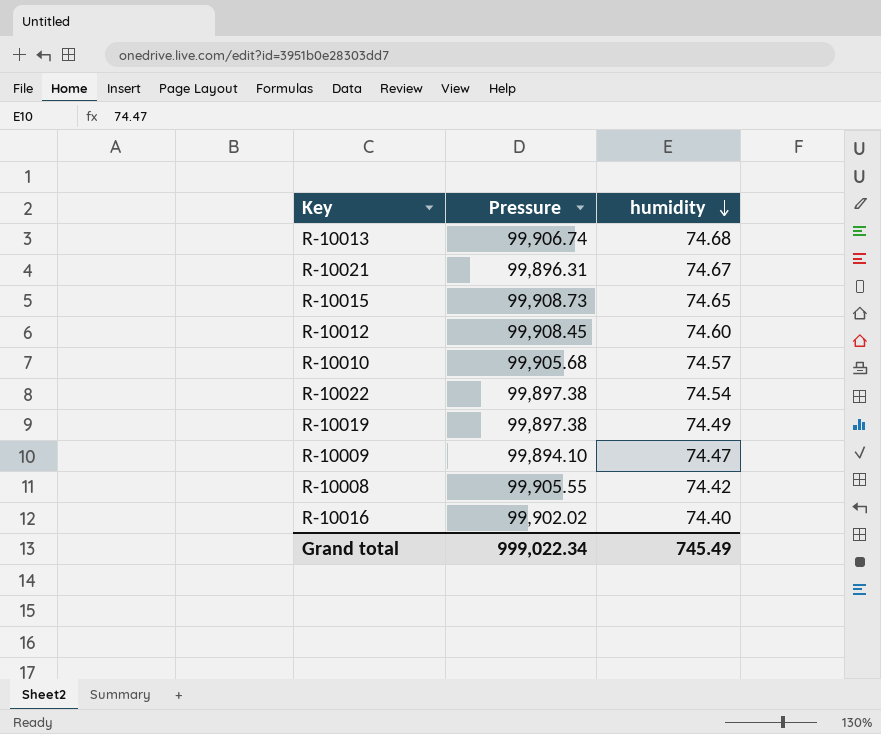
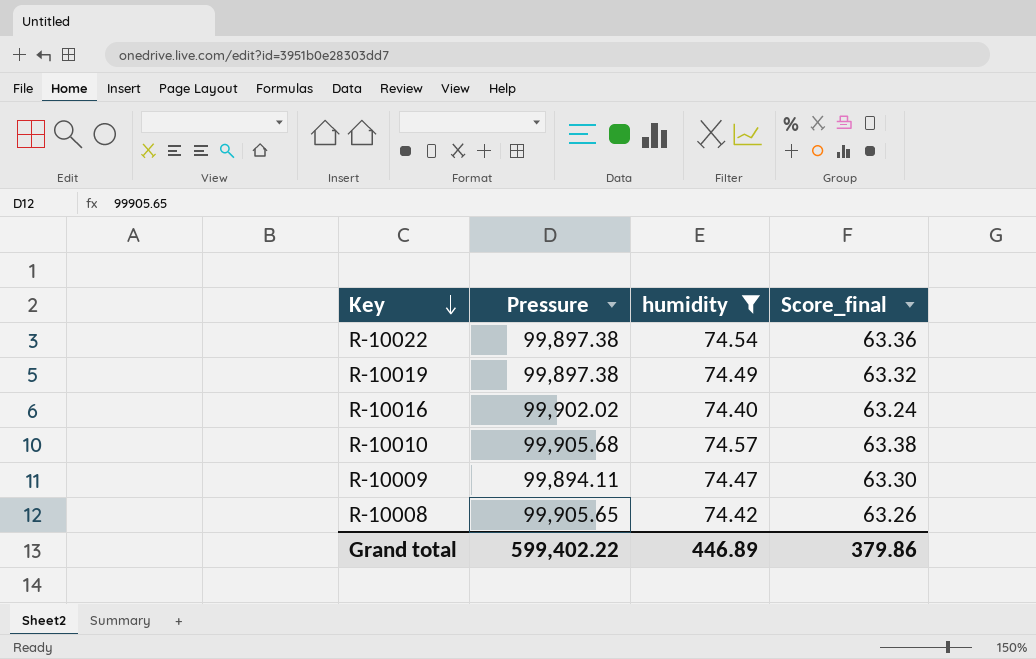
filter: none -> humidity <= 74.57
row order: humidity descending -> Key descending
column Score_final | formula: none -> [humidity] * 0.85
R-10009 | Pressure: 99,894.10 -> 99,894.11
R-10008 | Pressure: 99,905.55 -> 99,905.65
Grand total | Pressure: 999,022.34 -> 599,402.22
Grand total | humidity: 745.49 -> 446.89

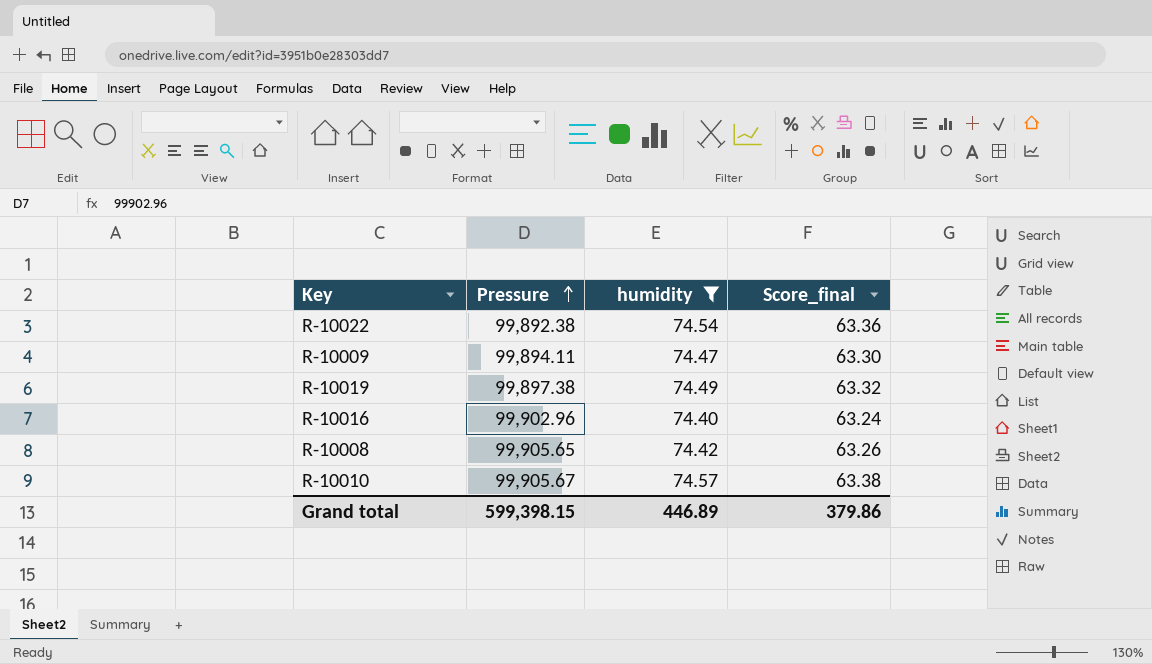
row order: Key descending -> Pressure ascending
R-10022 | Pressure: 99,897.38 -> 99,892.38
R-10016 | Pressure: 99,902.02 -> 99,902.96
R-10010 | Pressure: 99,905.68 -> 99,905.67
Grand total | Pressure: 599,402.22 -> 599,398.15

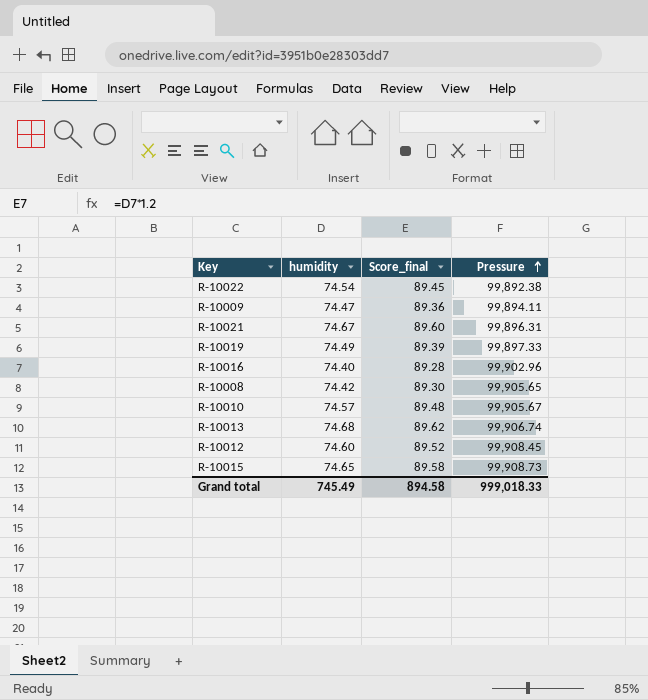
filter: humidity <= 74.57 -> none
column Score_final | formula: [humidity] * 0.85 -> [humidity] * 1.2
column Pressure | position: 2 -> 4
R-10019 | Pressure: 99,897.38 -> 99,897.33
Grand total | humidity: 446.89 -> 745.49
Grand total | Score_final: 379.86 -> 894.58
Grand total | Pressure: 599,398.15 -> 999,018.33

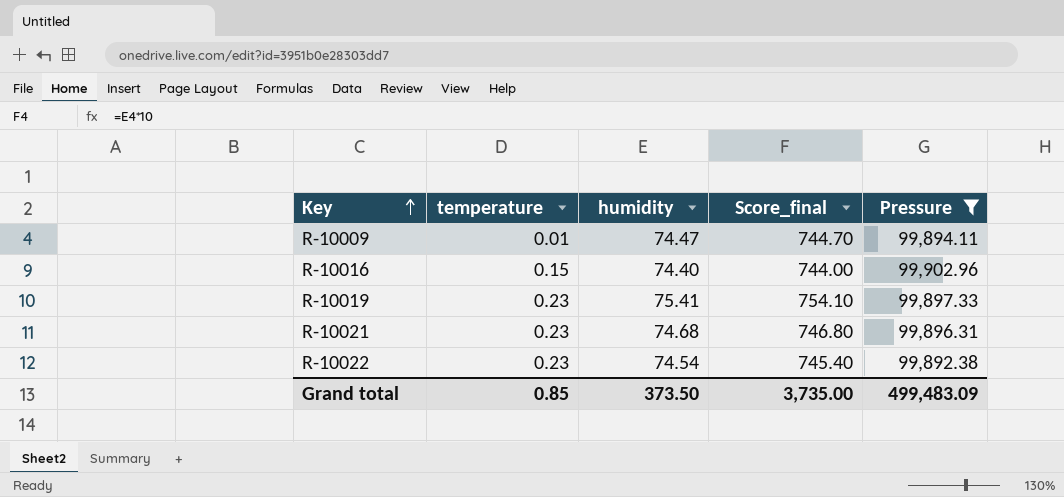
filter: none -> Pressure <= 99,902.96
row order: Pressure ascending -> Key ascending
column temperature | position: none -> 2
column Score_final | formula: [humidity] * 1.2 -> [humidity] * 10
R-10019 | humidity: 74.49 -> 75.41
R-10021 | humidity: 74.67 -> 74.68
Grand total | humidity: 745.49 -> 373.50
Grand total | Score_final: 894.58 -> 3,735.00
Grand total | Pressure: 999,018.33 -> 499,483.09

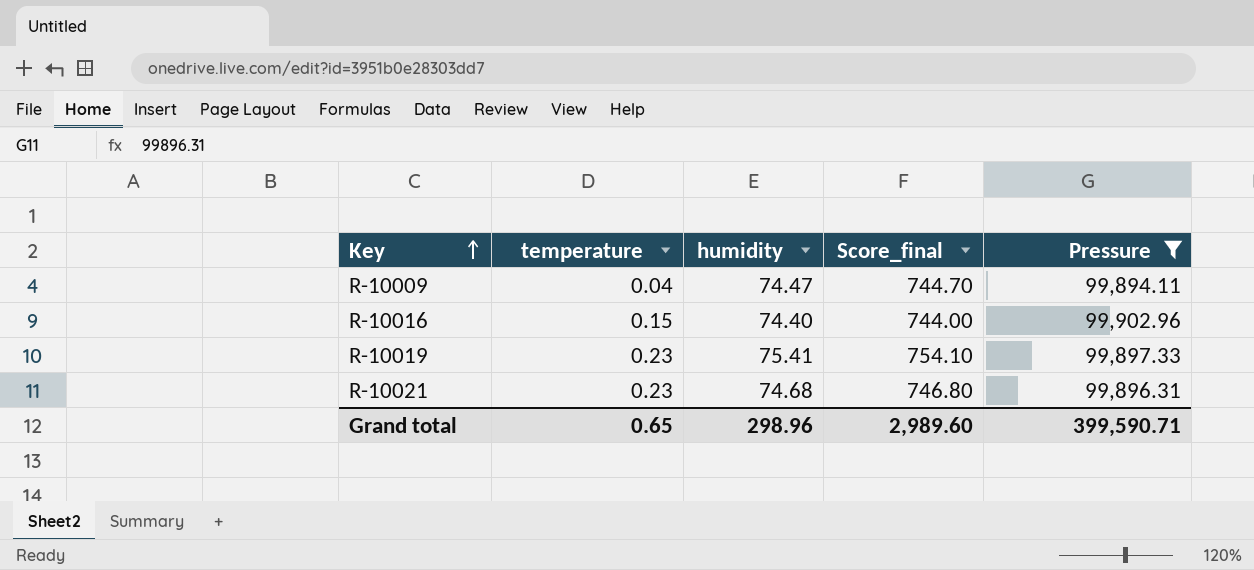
row R-10022: 0.23 | 74.54 | 745.40 | 99,892.38 -> none
R-10009 | temperature: 0.01 -> 0.04
Grand total | temperature: 0.85 -> 0.65
Grand total | humidity: 373.50 -> 298.96
Grand total | Score_final: 3,735.00 -> 2,989.60
Grand total | Pressure: 499,483.09 -> 399,590.71

